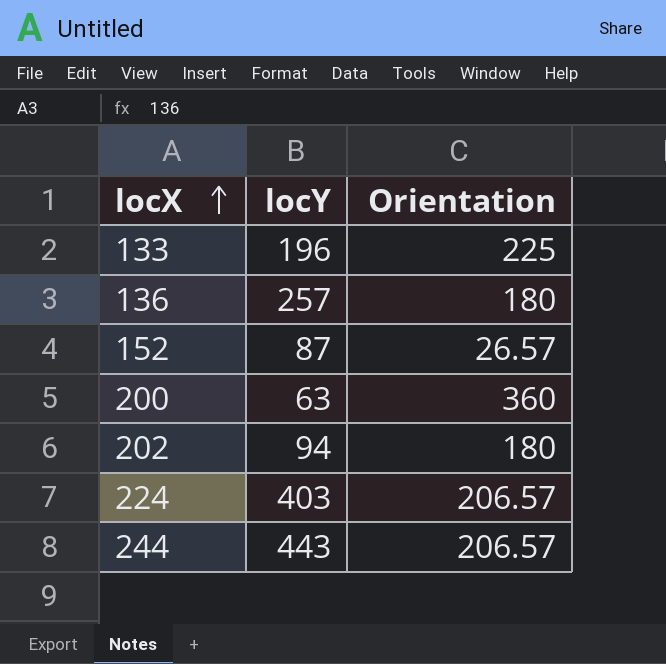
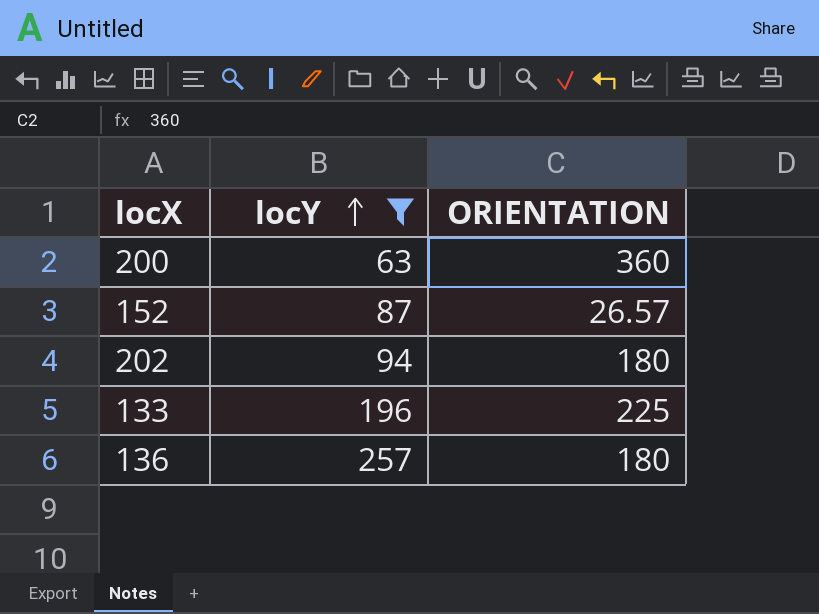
filter: none -> locY <= 257
row order: locX ascending -> locY ascending
column name: Orientation -> ORIENTATION

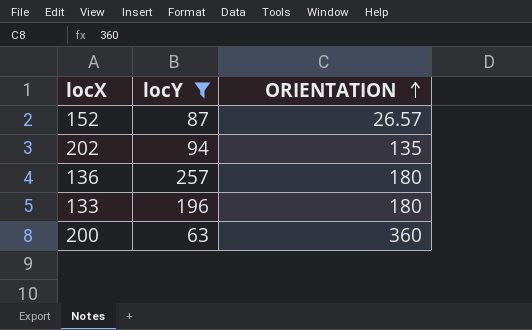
row order: locY ascending -> ORIENTATION ascending
202 | ORIENTATION: 180 -> 135
133 | ORIENTATION: 225 -> 180

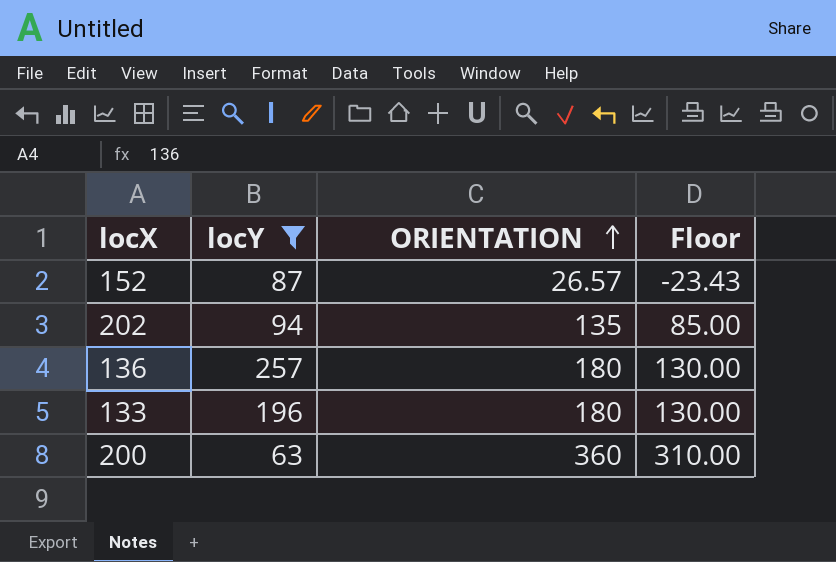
column Floor | formula: none -> [ORIENTATION] - 50

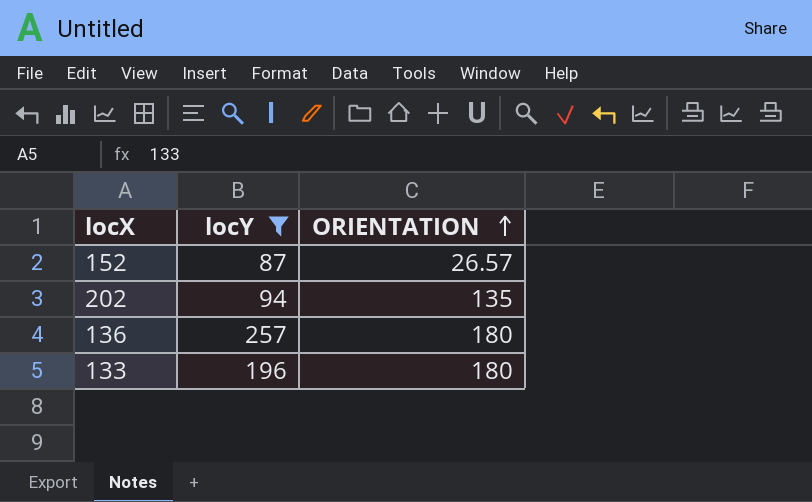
column Floor | formula: [ORIENTATION] - 50 -> none
row 200: 63 | 360 | 310.00 -> none

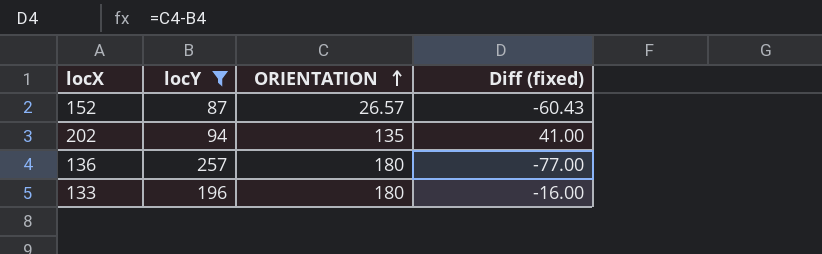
column Diff (fixed) | formula: none -> [ORIENTATION] - [locY]

